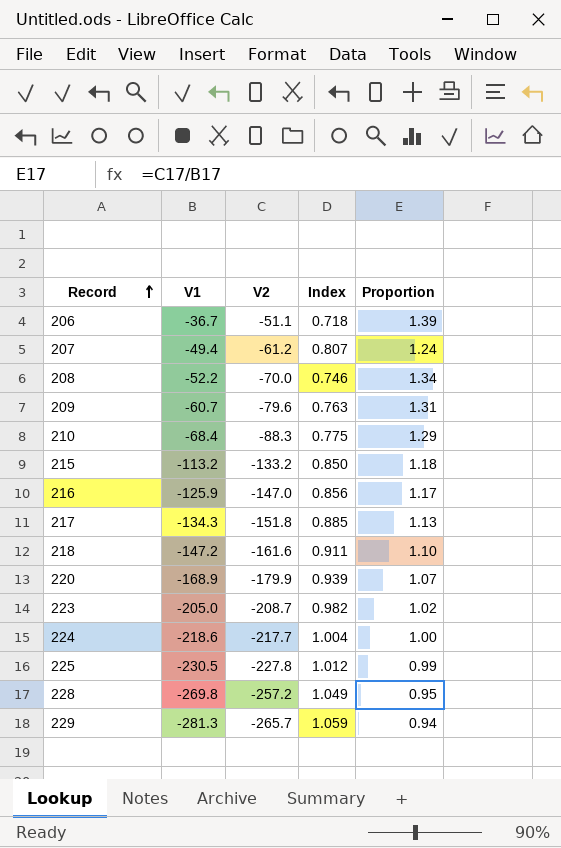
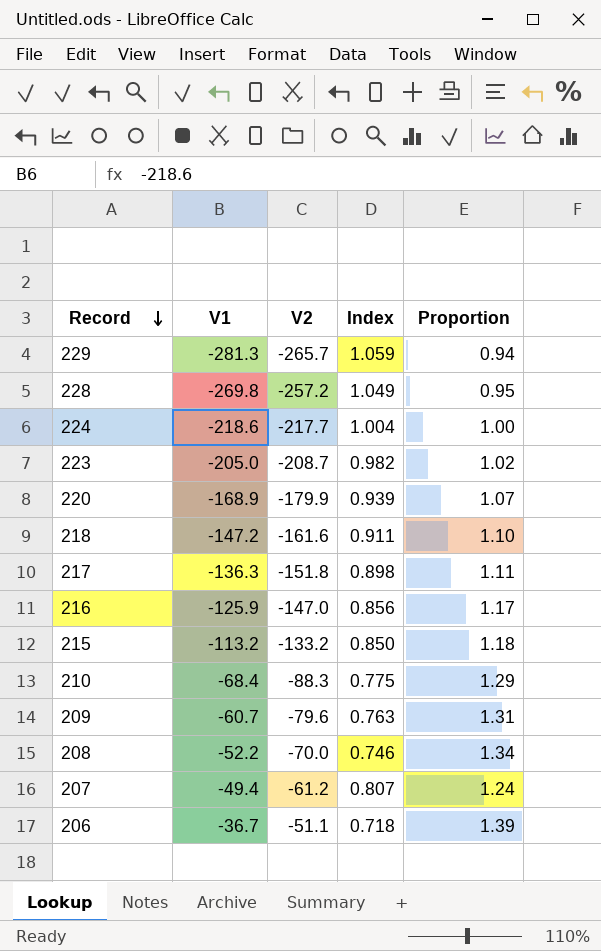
row order: Record ascending -> Record descending
row 225: -230.5 | -227.8 | 1.012 | 0.99 -> none
217 | V1: -134.3 -> -136.3
217 | Index: 0.885 -> 0.898
217 | Proportion: 1.13 -> 1.11

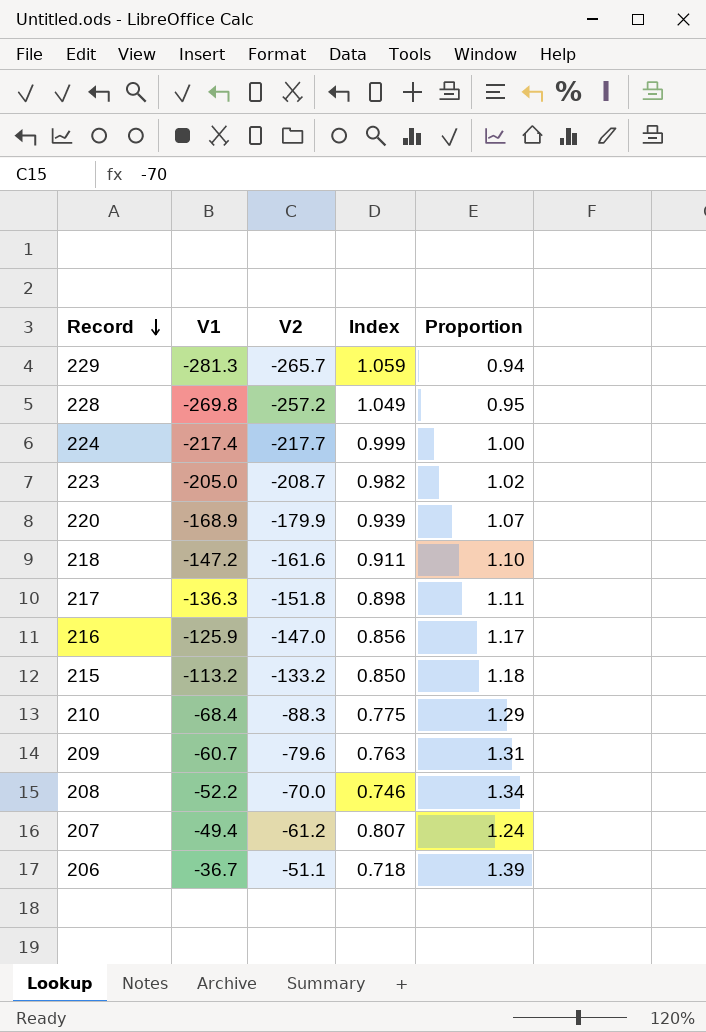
224 | V1: -218.6 -> -217.4
224 | Index: 1.004 -> 0.999

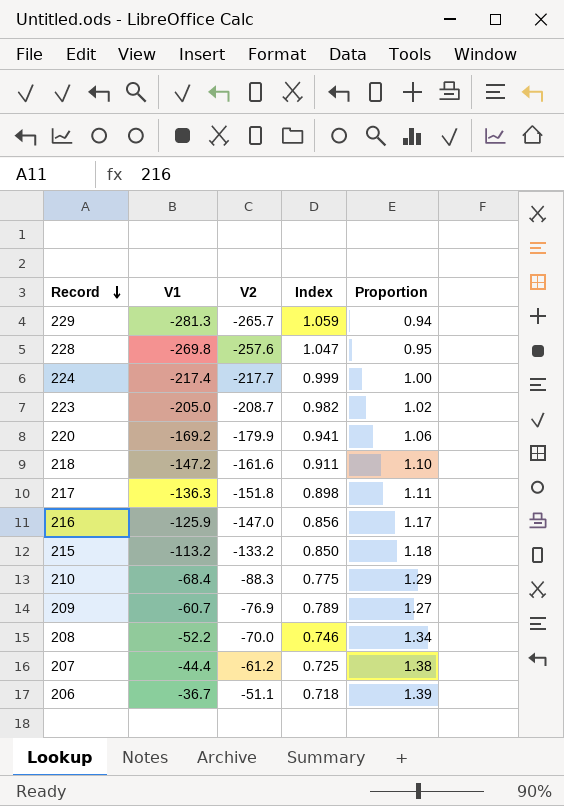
228 | V2: -257.2 -> -257.6
228 | Index: 1.049 -> 1.047
220 | V1: -168.9 -> -169.2
220 | Index: 0.939 -> 0.941
220 | Proportion: 1.07 -> 1.06
209 | V2: -79.6 -> -76.9
209 | Index: 0.763 -> 0.789
209 | Proportion: 1.31 -> 1.27
207 | V1: -49.4 -> -44.4
207 | Index: 0.807 -> 0.725
207 | Proportion: 1.24 -> 1.38

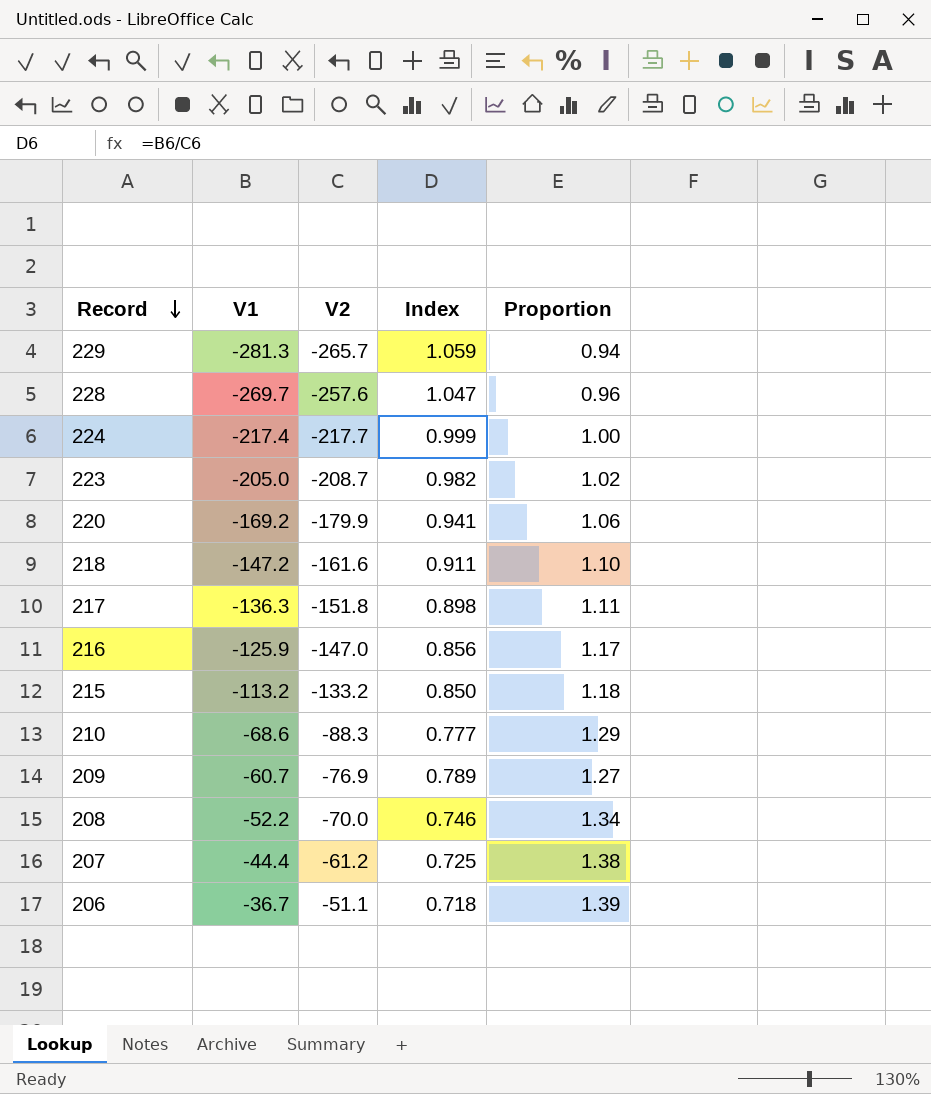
228 | V1: -269.8 -> -269.7
228 | Proportion: 0.95 -> 0.96
210 | V1: -68.4 -> -68.6
210 | Index: 0.775 -> 0.777

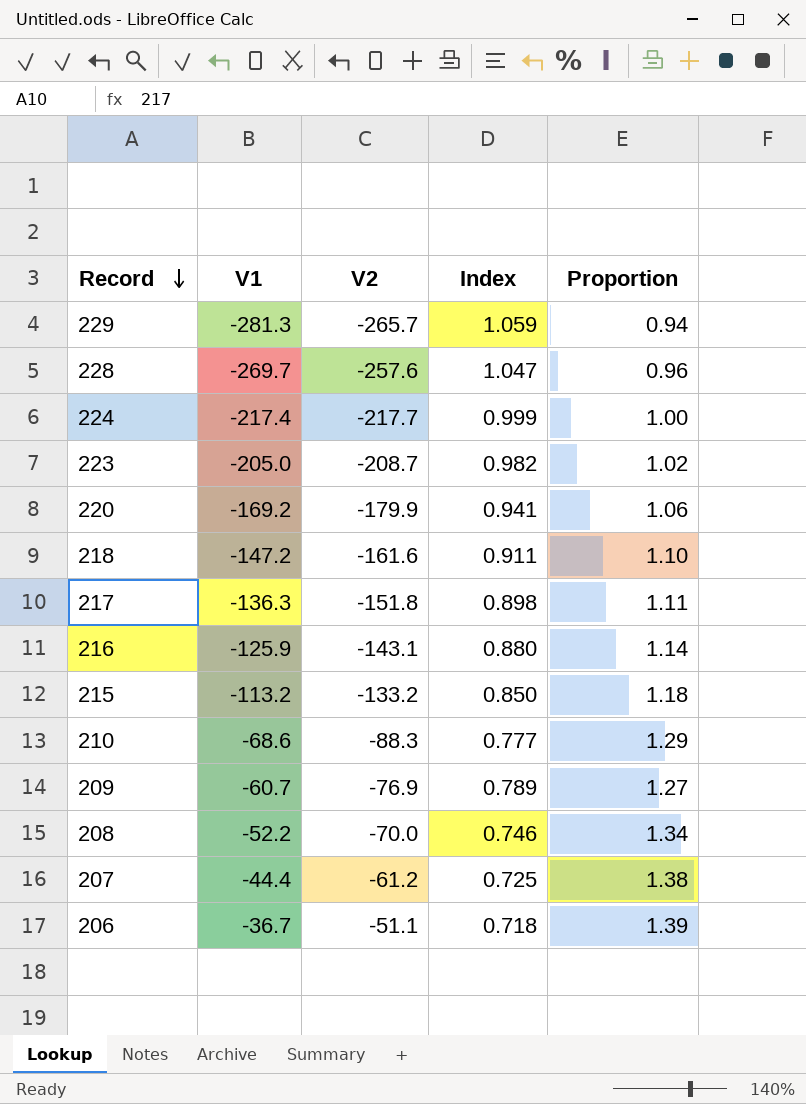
216 | V2: -147.0 -> -143.1
216 | Index: 0.856 -> 0.880
216 | Proportion: 1.17 -> 1.14

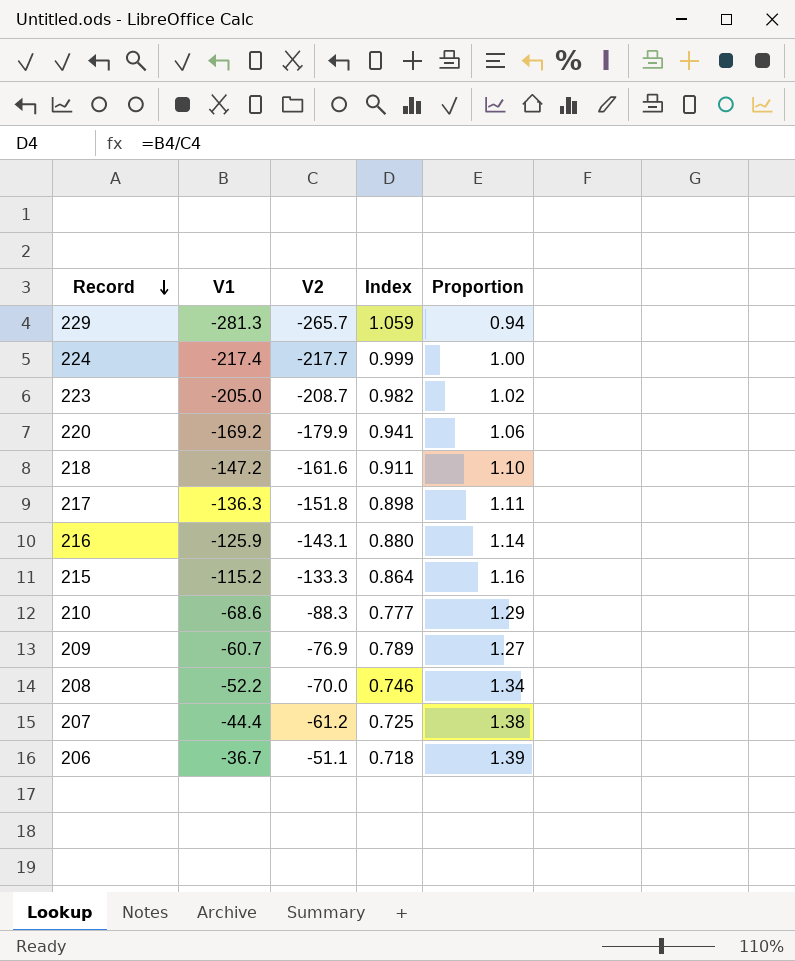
row 228: -269.7 | -257.6 | 1.047 | 0.96 -> none
215 | V1: -113.2 -> -115.2
215 | V2: -133.2 -> -133.3
215 | Index: 0.850 -> 0.864
215 | Proportion: 1.18 -> 1.16

